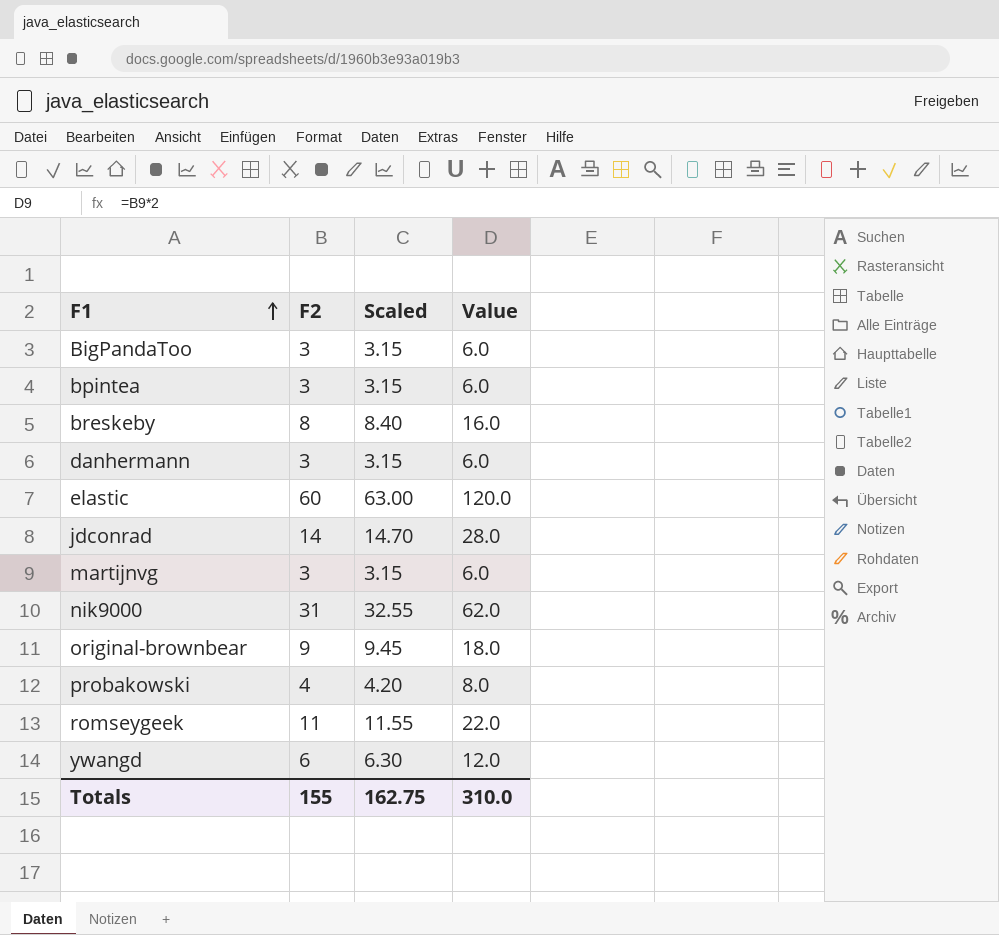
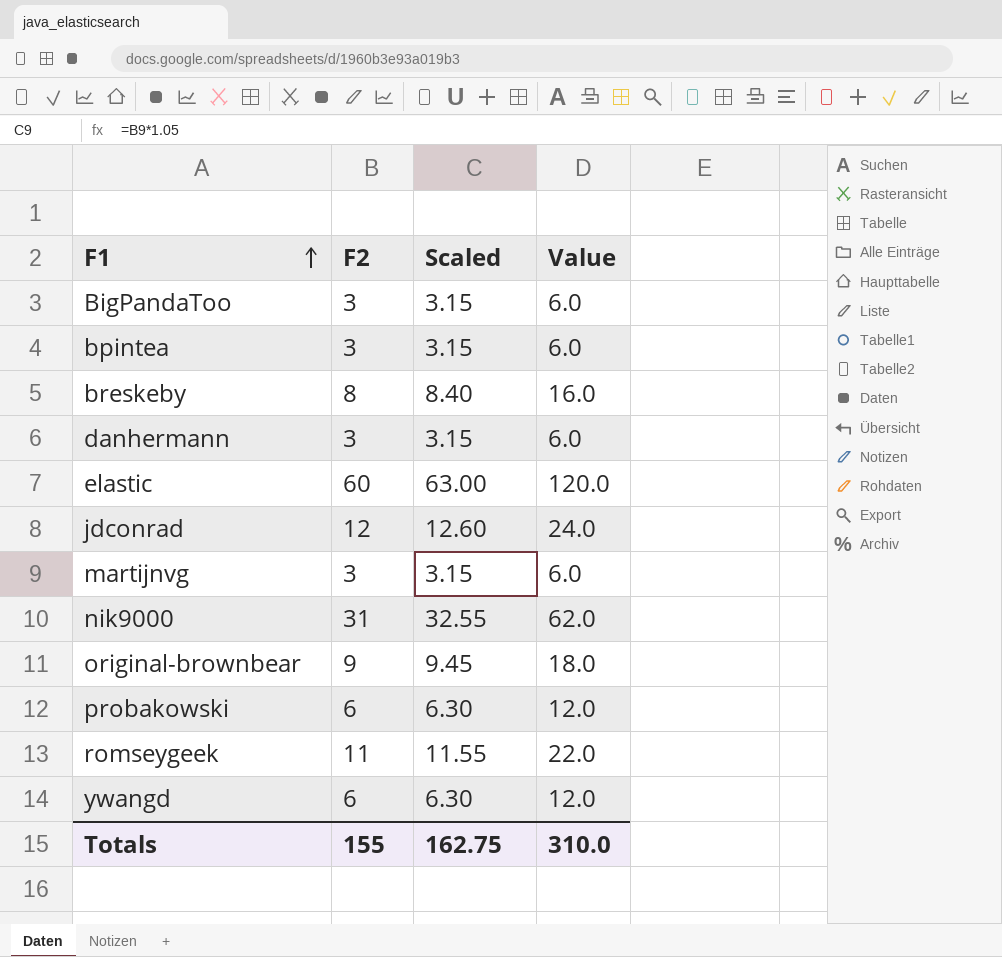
jdconrad | F2: 14 -> 12
jdconrad | Scaled: 14.70 -> 12.60
jdconrad | Value: 28.0 -> 24.0
probakowski | F2: 4 -> 6
probakowski | Scaled: 4.20 -> 6.30
probakowski | Value: 8.0 -> 12.0

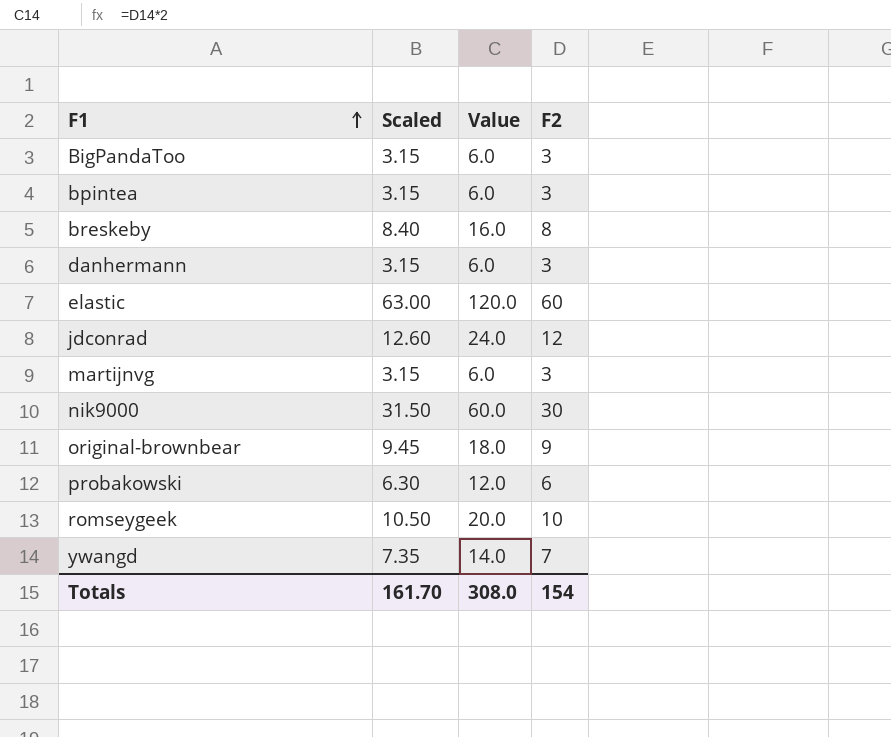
column F2 | position: 2 -> 4
nik9000 | Scaled: 32.55 -> 31.50
nik9000 | Value: 62.0 -> 60.0
nik9000 | F2: 31 -> 30
romseygeek | Scaled: 11.55 -> 10.50
romseygeek | Value: 22.0 -> 20.0
romseygeek | F2: 11 -> 10
ywangd | Scaled: 6.30 -> 7.35
ywangd | Value: 12.0 -> 14.0
ywangd | F2: 6 -> 7
Totals | Scaled: 162.75 -> 161.70
Totals | Value: 310.0 -> 308.0
Totals | F2: 155 -> 154

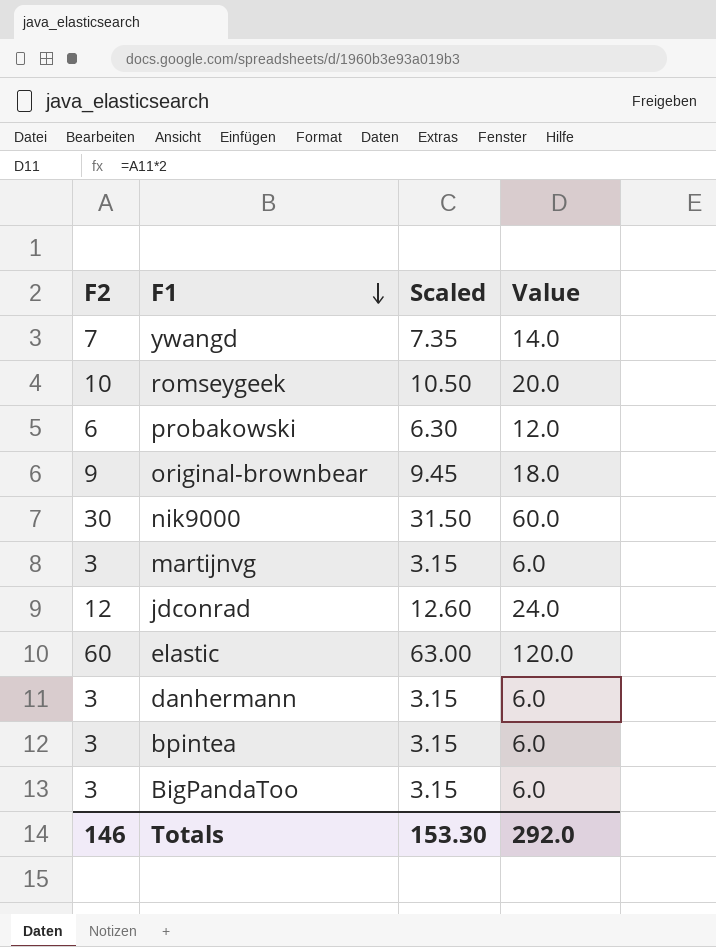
row order: F1 ascending -> F1 descending
column F2 | position: 4 -> 1
row breskeby: 8.40 | 16.0 | 8 -> none
Totals | F2: 154 -> 146
Totals | Scaled: 161.70 -> 153.30
Totals | Value: 308.0 -> 292.0

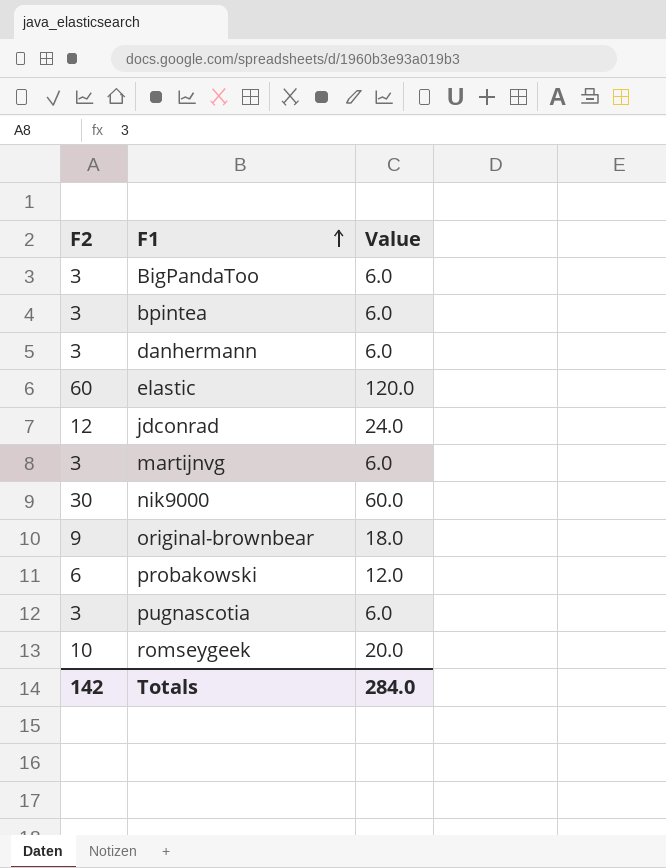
row order: F1 descending -> F1 ascending
column Scaled | formula: [F2] * 1.05 -> none
row ywangd: 7 | 7.35 | 14.0 -> none
row pugnascotia: none -> 3 | 6.0
Totals | F2: 146 -> 142
Totals | Value: 292.0 -> 284.0

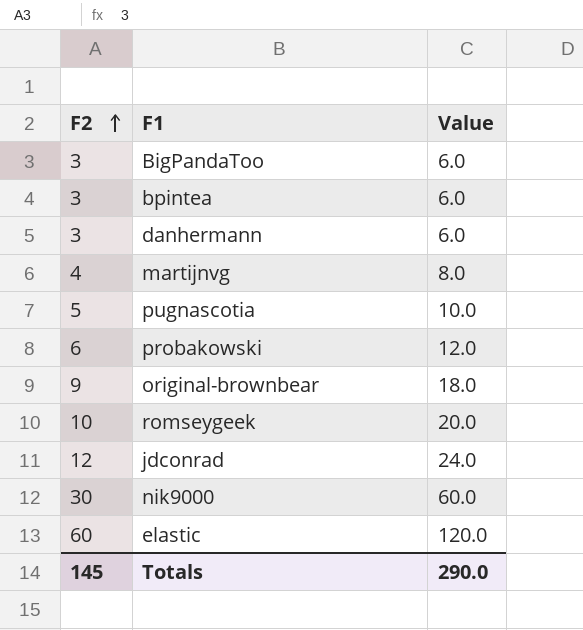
row order: F1 ascending -> F2 ascending
martijnvg | F2: 3 -> 4
martijnvg | Value: 6.0 -> 8.0
pugnascotia | F2: 3 -> 5
pugnascotia | Value: 6.0 -> 10.0
Totals | F2: 142 -> 145
Totals | Value: 284.0 -> 290.0

